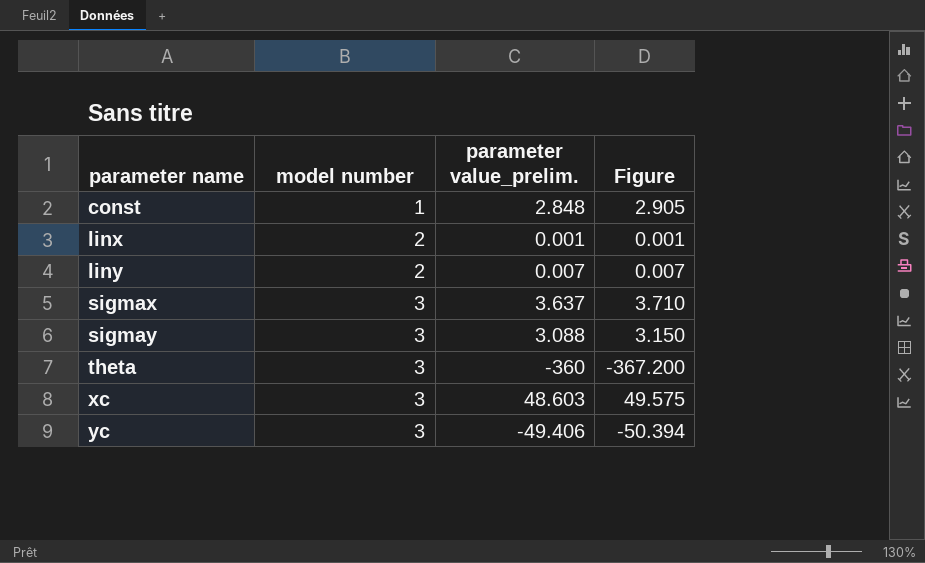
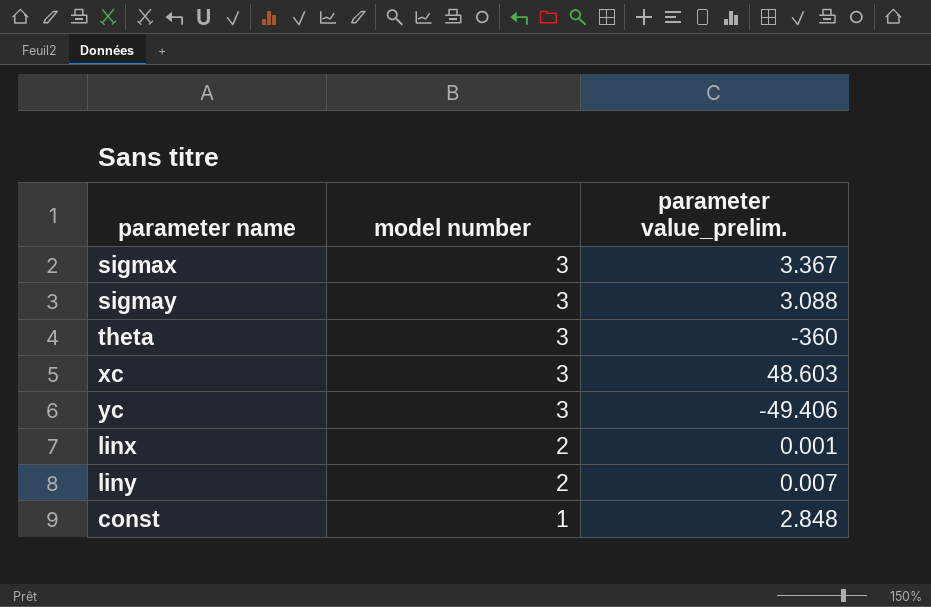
row order: parameter name ascending -> model number descending
column Figure | formula: [parameter value_prelim.] * 1.02 -> none
sigmax | parameter value_prelim.: 3.637 -> 3.367

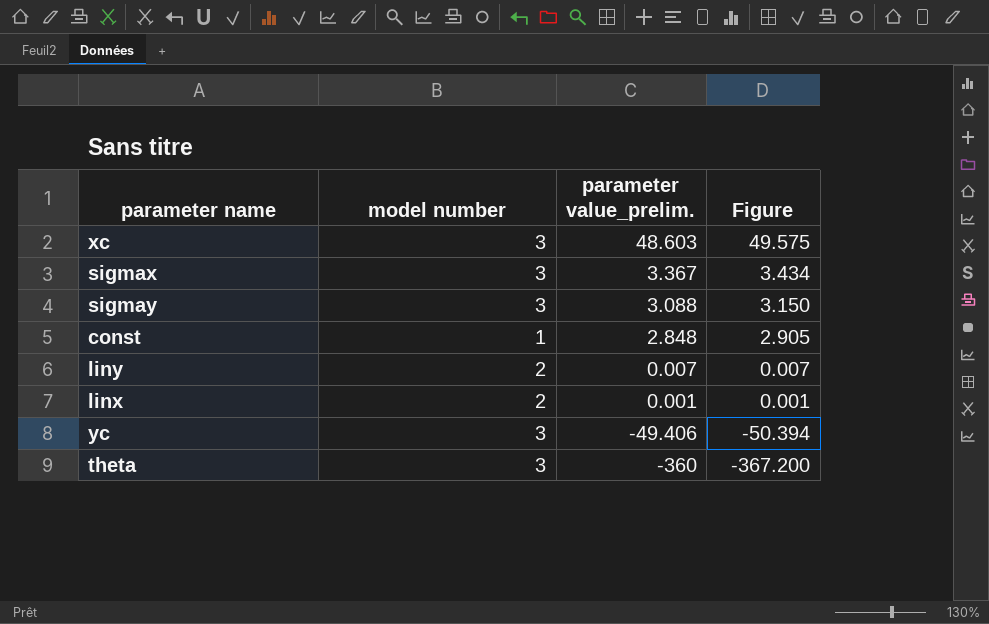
row order: model number descending -> parameter value_prelim. descending
column Figure | formula: none -> [parameter value_prelim.] * 1.02

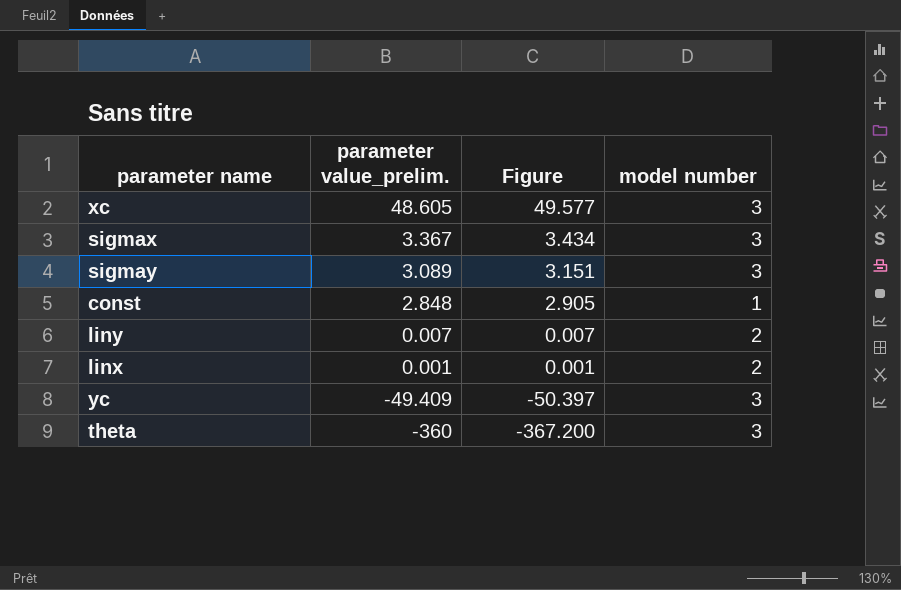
column model number | position: 2 -> 4
xc | parameter value_prelim.: 48.603 -> 48.605
xc | Figure: 49.575 -> 49.577
sigmay | parameter value_prelim.: 3.088 -> 3.089
sigmay | Figure: 3.150 -> 3.151
yc | parameter value_prelim.: -49.406 -> -49.409
yc | Figure: -50.394 -> -50.397

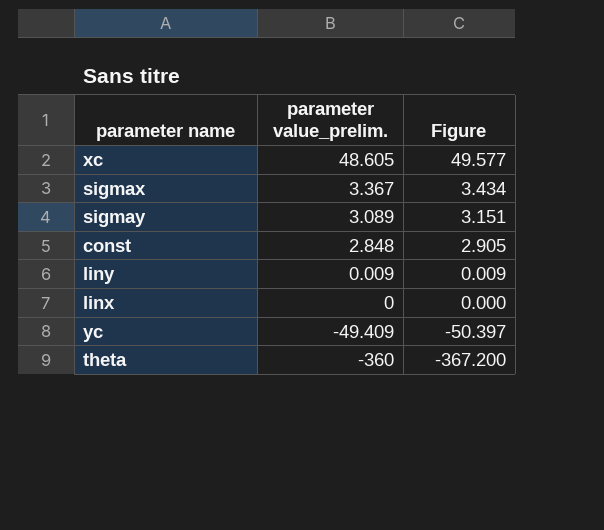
column model number | position: 4 -> none
liny | parameter value_prelim.: 0.007 -> 0.009
liny | Figure: 0.007 -> 0.009
linx | parameter value_prelim.: 0.001 -> 0
linx | Figure: 0.001 -> 0.000

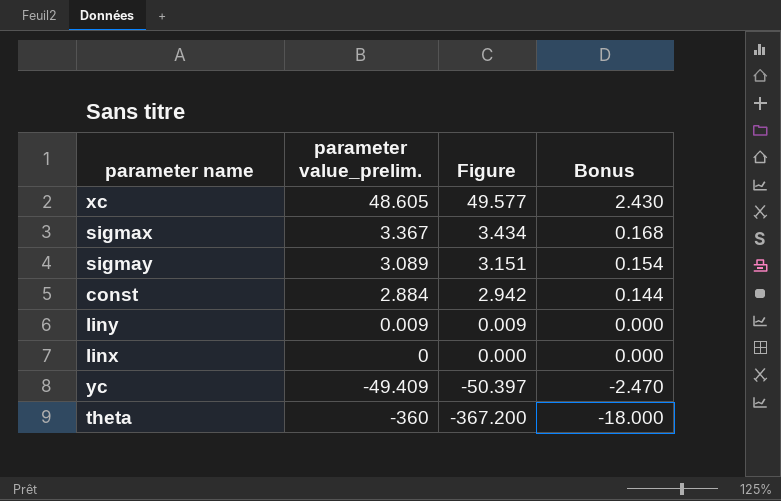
column Bonus | formula: none -> [parameter value_prelim.] * 0.05
const | parameter value_prelim.: 2.848 -> 2.884
const | Figure: 2.905 -> 2.942

